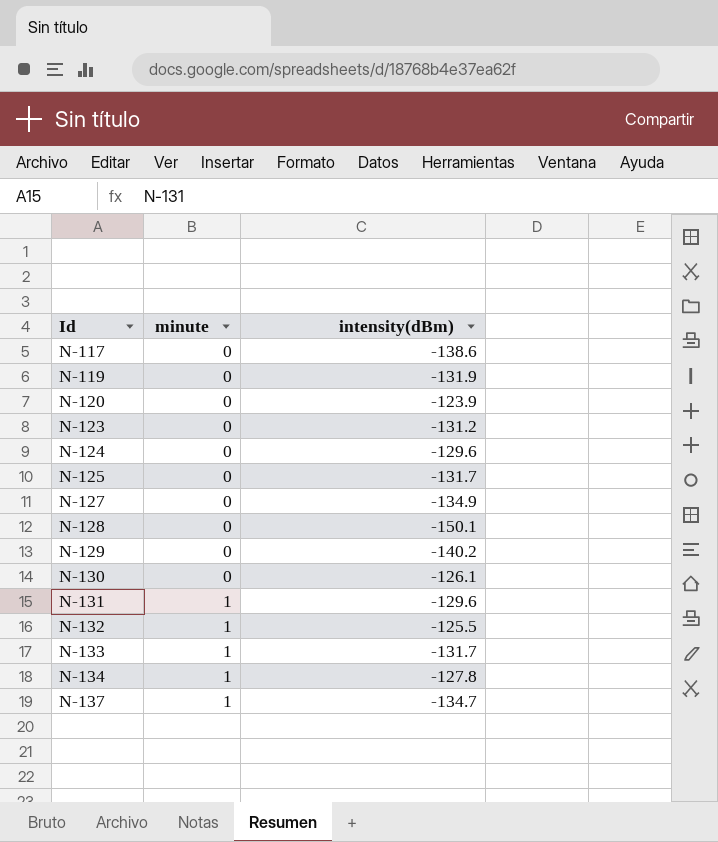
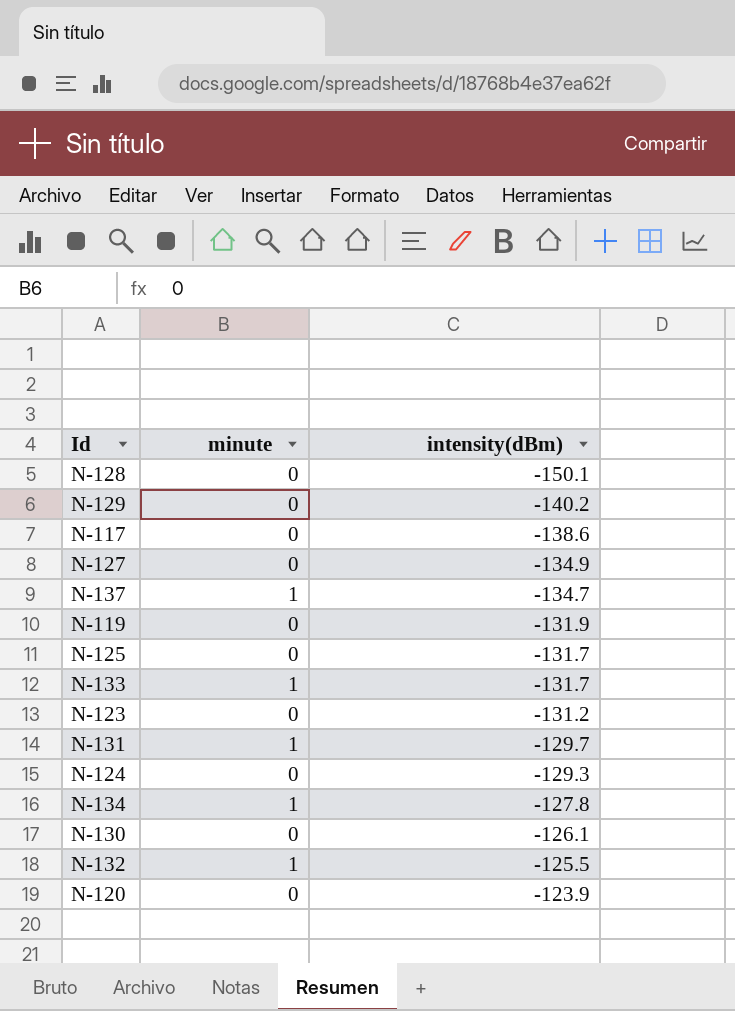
row order: Id ascending -> intensity(dBm) ascending
N-131 | intensity(dBm): -129.6 -> -129.7
N-124 | intensity(dBm): -129.6 -> -129.3

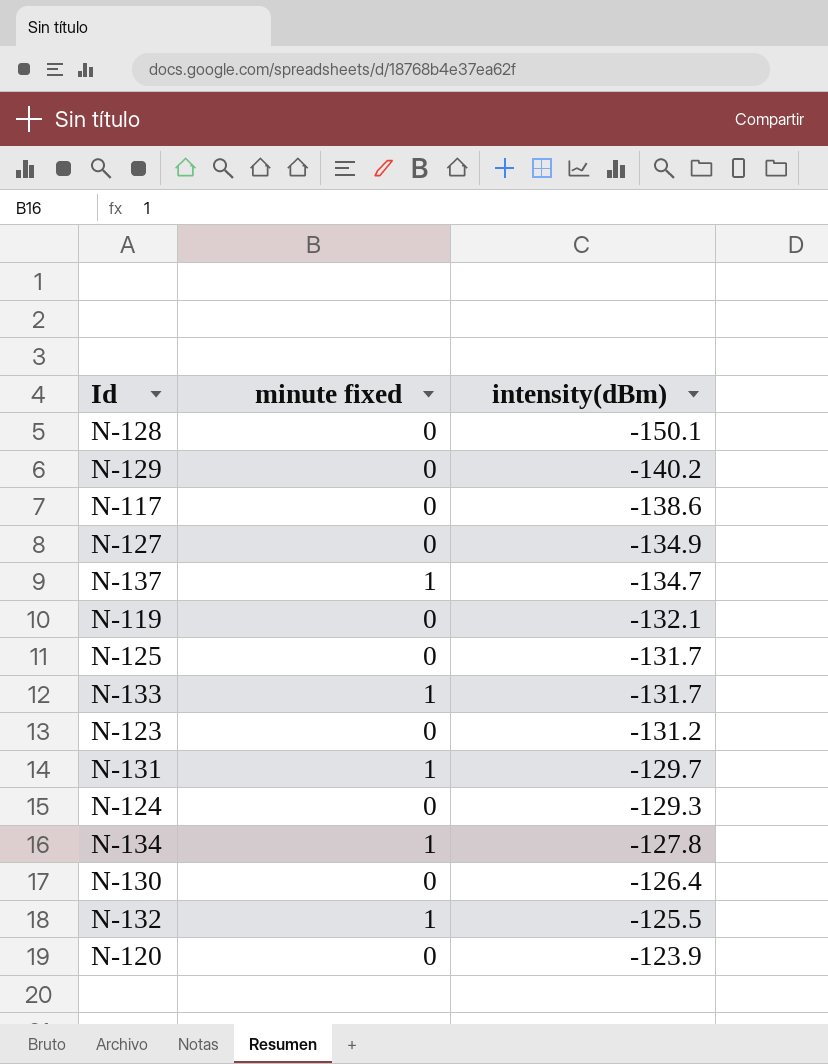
column name: minute -> minute fixed
N-119 | intensity(dBm): -131.9 -> -132.1
N-130 | intensity(dBm): -126.1 -> -126.4

